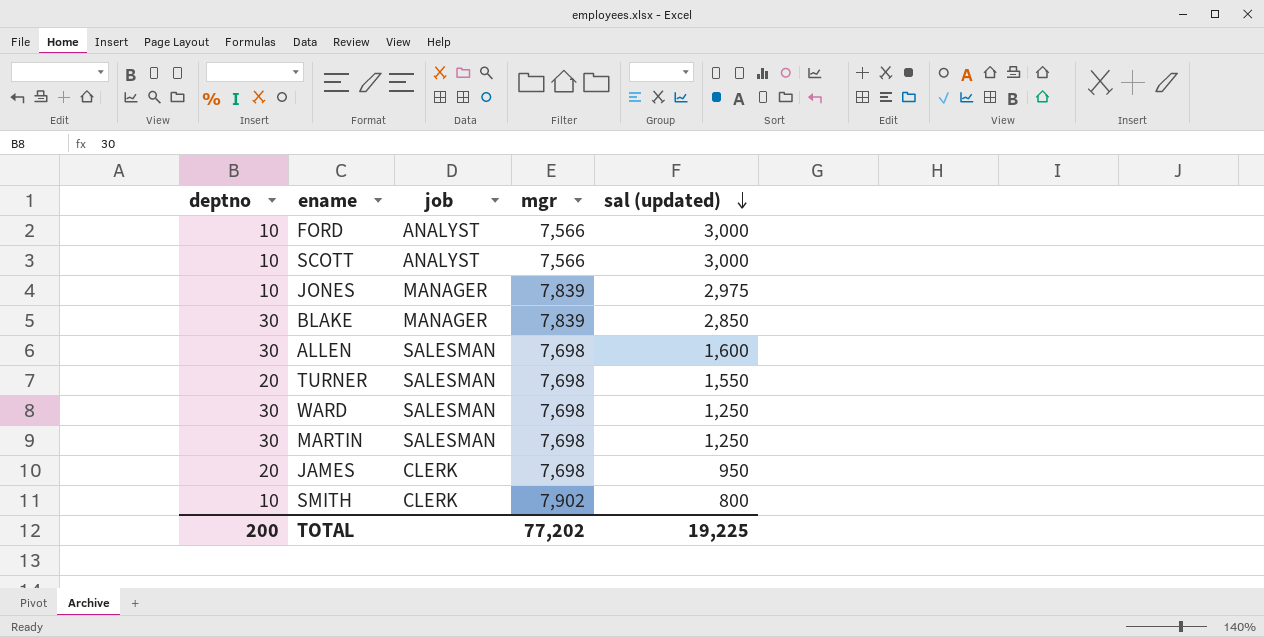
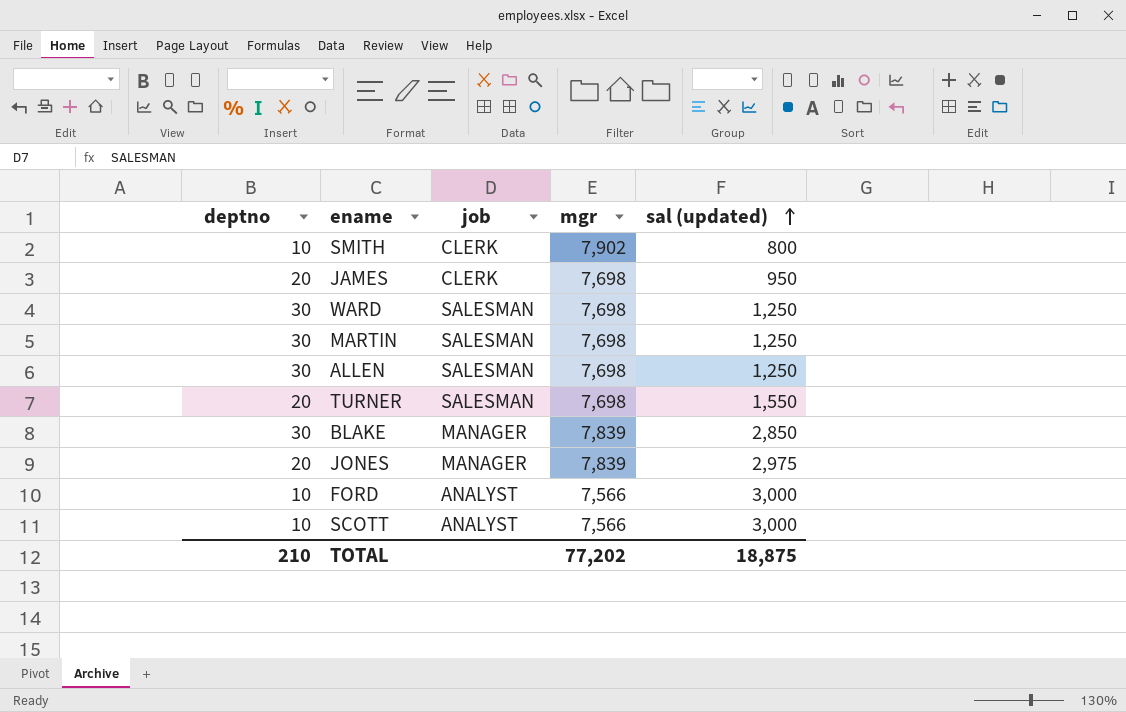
row order: sal (updated) descending -> sal (updated) ascending
ALLEN | sal (updated): 1,600 -> 1,250
JONES | deptno: 10 -> 20
TOTAL | deptno: 200 -> 210
TOTAL | sal (updated): 19,225 -> 18,875

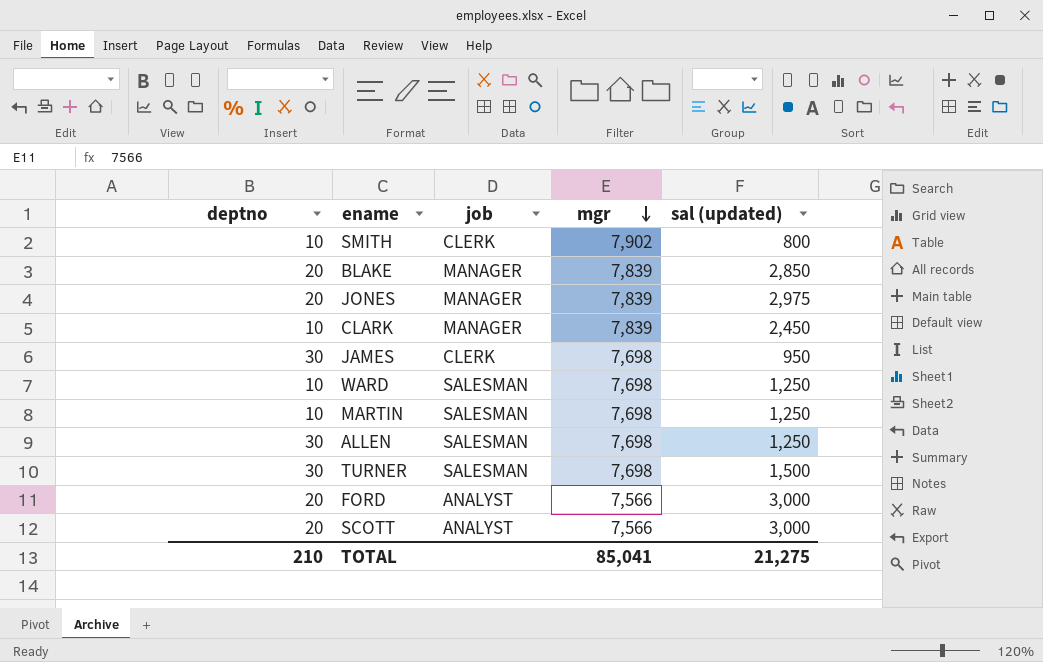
row order: sal (updated) ascending -> mgr descending
BLAKE | deptno: 30 -> 20
row CLARK: none -> 10 | MANAGER | 7,839 | 2,450
JAMES | deptno: 20 -> 30
WARD | deptno: 30 -> 10
MARTIN | deptno: 30 -> 10
TURNER | deptno: 20 -> 30
TURNER | sal (updated): 1,550 -> 1,500
FORD | deptno: 10 -> 20
SCOTT | deptno: 10 -> 20
TOTAL | mgr: 77,202 -> 85,041
TOTAL | sal (updated): 18,875 -> 21,275

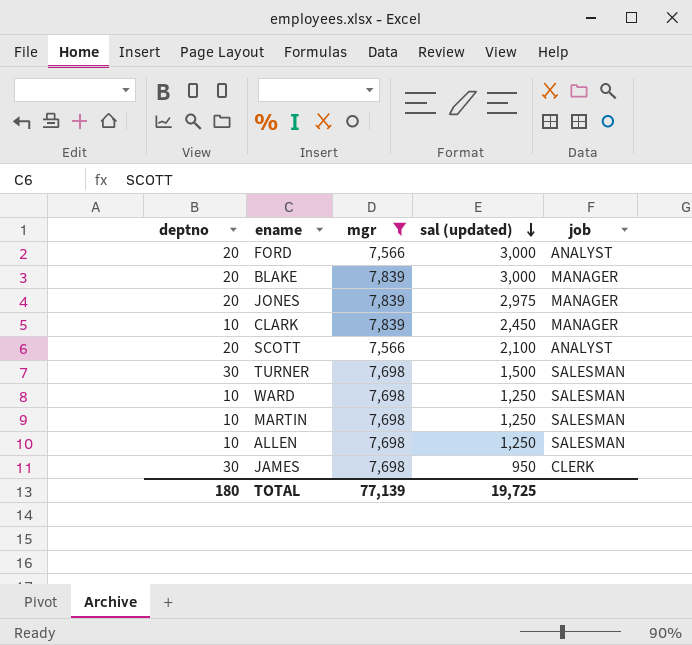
filter: none -> mgr != 7,902
row order: mgr descending -> sal (updated) descending
column job | position: 3 -> 5
BLAKE | sal (updated): 2,850 -> 3,000
SCOTT | sal (updated): 3,000 -> 2,100
ALLEN | deptno: 30 -> 10
TOTAL | deptno: 210 -> 180
TOTAL | mgr: 85,041 -> 77,139
TOTAL | sal (updated): 21,275 -> 19,725

